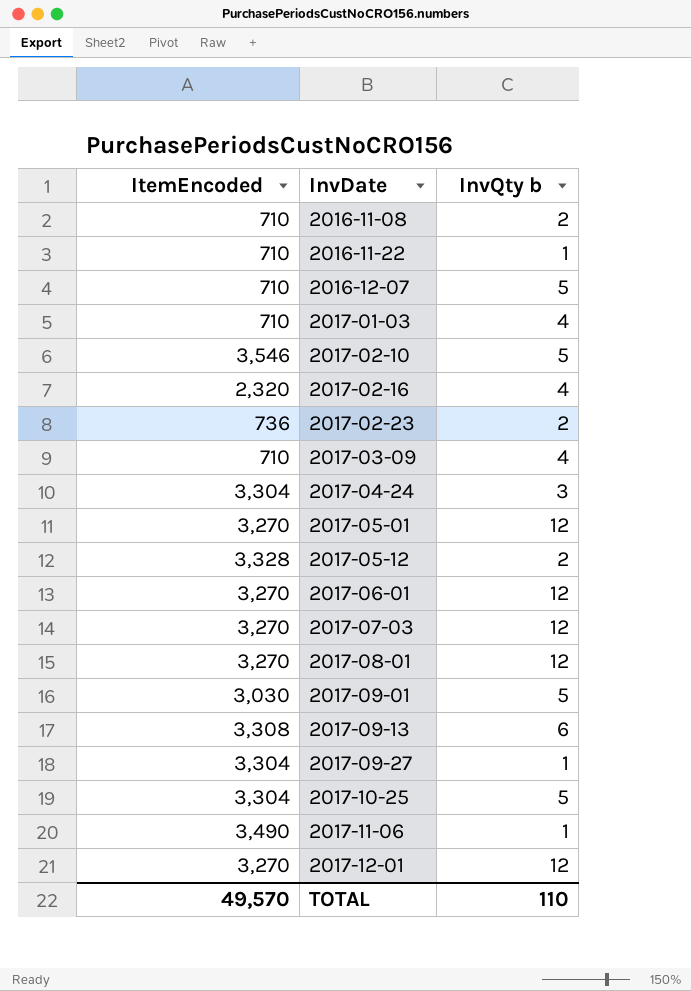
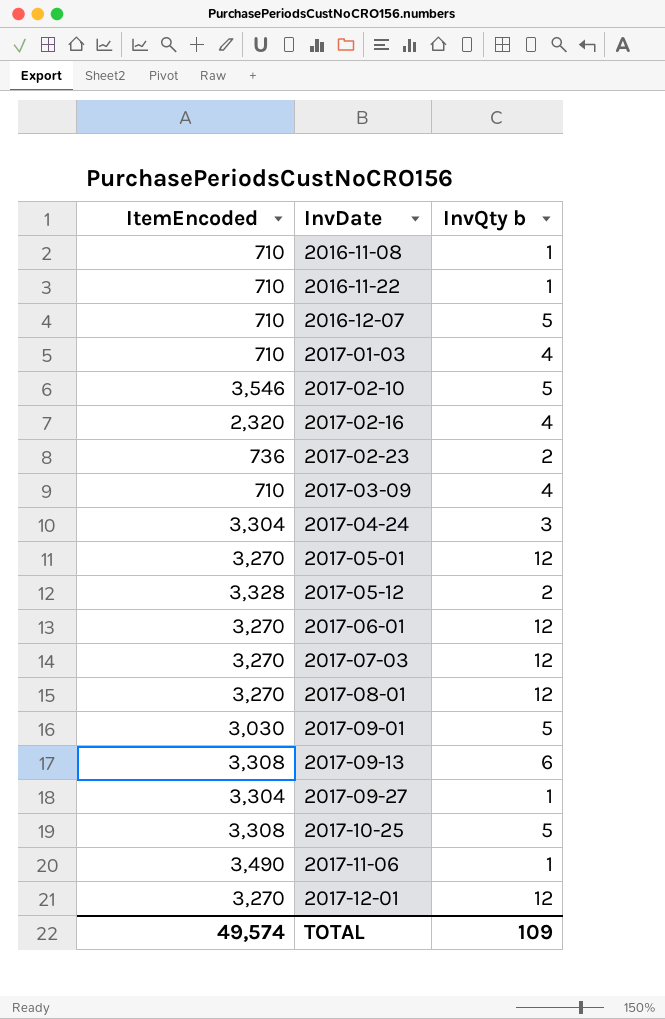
2016-11-08 | InvQty b: 2 -> 1
2017-10-25 | ItemEncoded: 3,304 -> 3,308
TOTAL | ItemEncoded: 49,570 -> 49,574
TOTAL | InvQty b: 110 -> 109

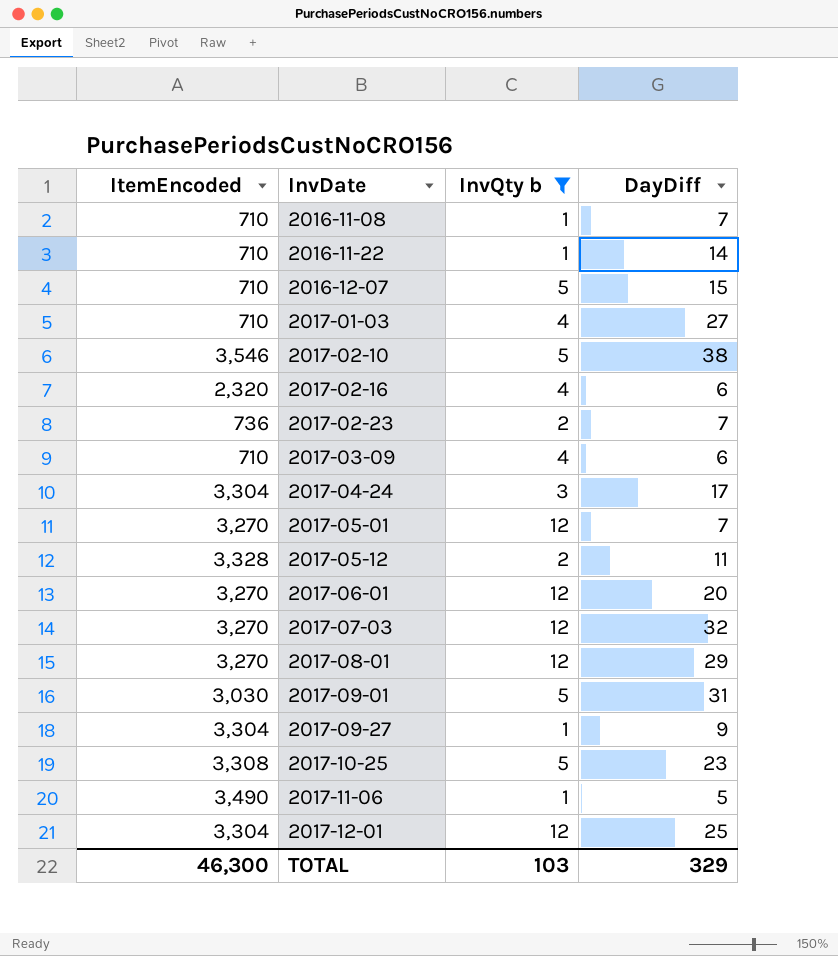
filter: none -> InvQty b != 6
column DayDiff | position: none -> 4
2017-12-01 | ItemEncoded: 3,270 -> 3,304
TOTAL | ItemEncoded: 49,574 -> 46,300
TOTAL | InvQty b: 109 -> 103

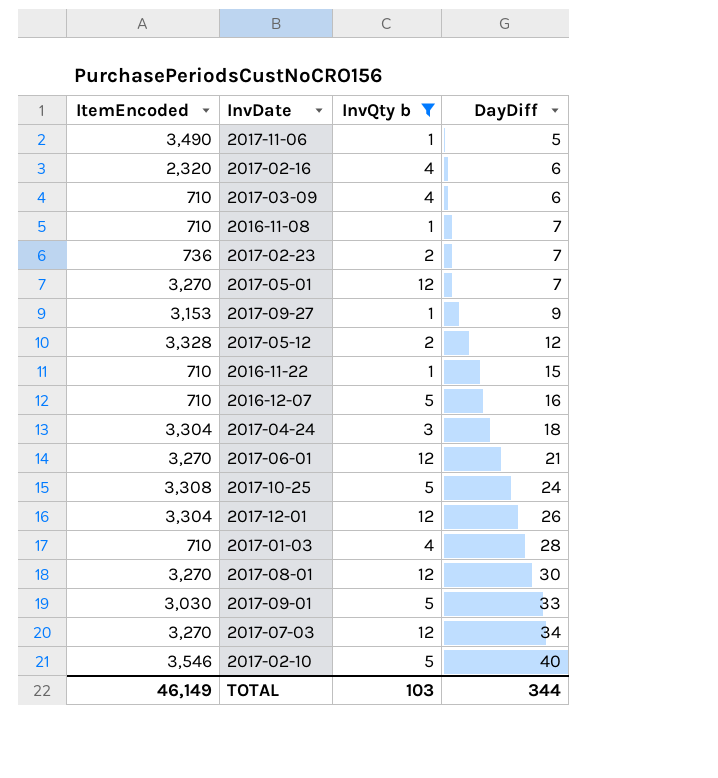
row order: InvDate ascending -> DayDiff ascending
2017-09-27 | ItemEncoded: 3,304 -> 3,153
2017-05-12 | DayDiff: 11 -> 12
2016-11-22 | DayDiff: 14 -> 15
2016-12-07 | DayDiff: 15 -> 16
2017-04-24 | DayDiff: 17 -> 18
2017-06-01 | DayDiff: 20 -> 21
2017-10-25 | DayDiff: 23 -> 24
2017-12-01 | DayDiff: 25 -> 26
2017-01-03 | DayDiff: 27 -> 28
2017-08-01 | DayDiff: 29 -> 30
2017-09-01 | DayDiff: 31 -> 33
2017-07-03 | DayDiff: 32 -> 34
2017-02-10 | DayDiff: 38 -> 40
TOTAL | ItemEncoded: 46,300 -> 46,149
TOTAL | DayDiff: 329 -> 344

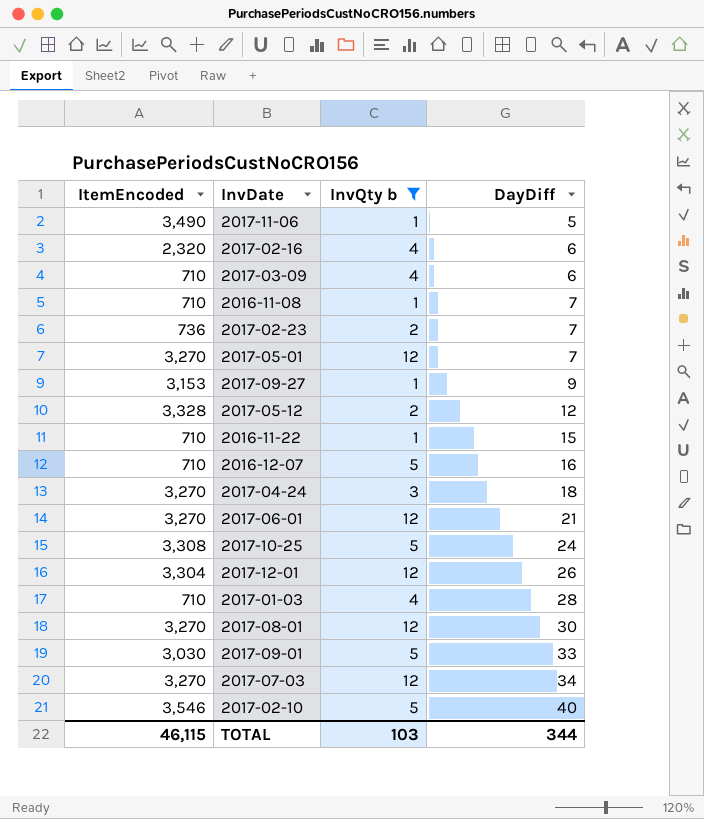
2017-04-24 | ItemEncoded: 3,304 -> 3,270
TOTAL | ItemEncoded: 46,149 -> 46,115

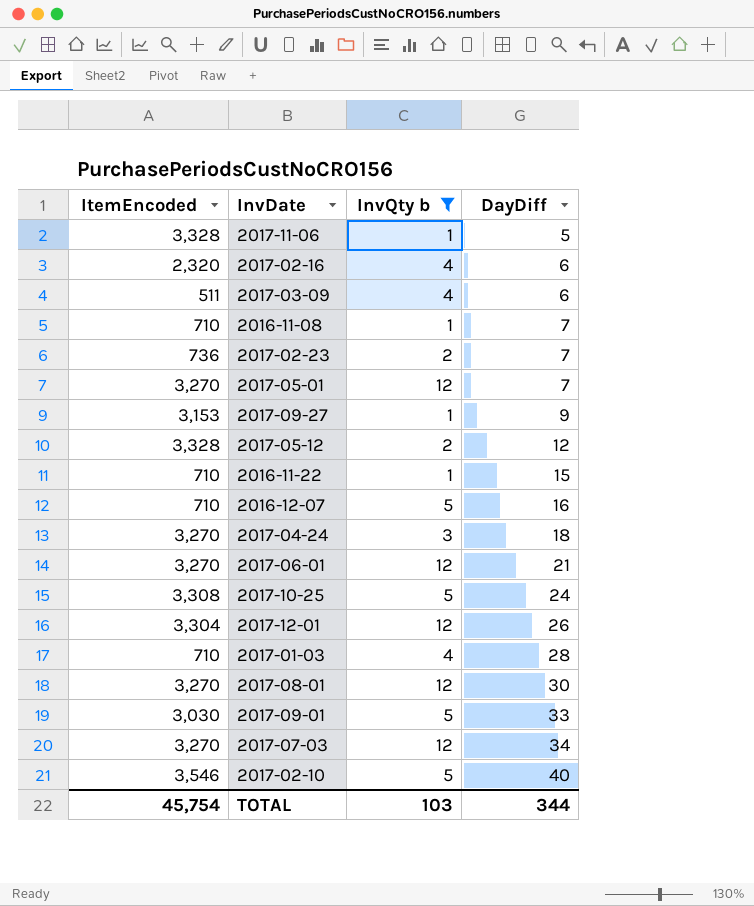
2017-11-06 | ItemEncoded: 3,490 -> 3,328
2017-03-09 | ItemEncoded: 710 -> 511
TOTAL | ItemEncoded: 46,115 -> 45,754

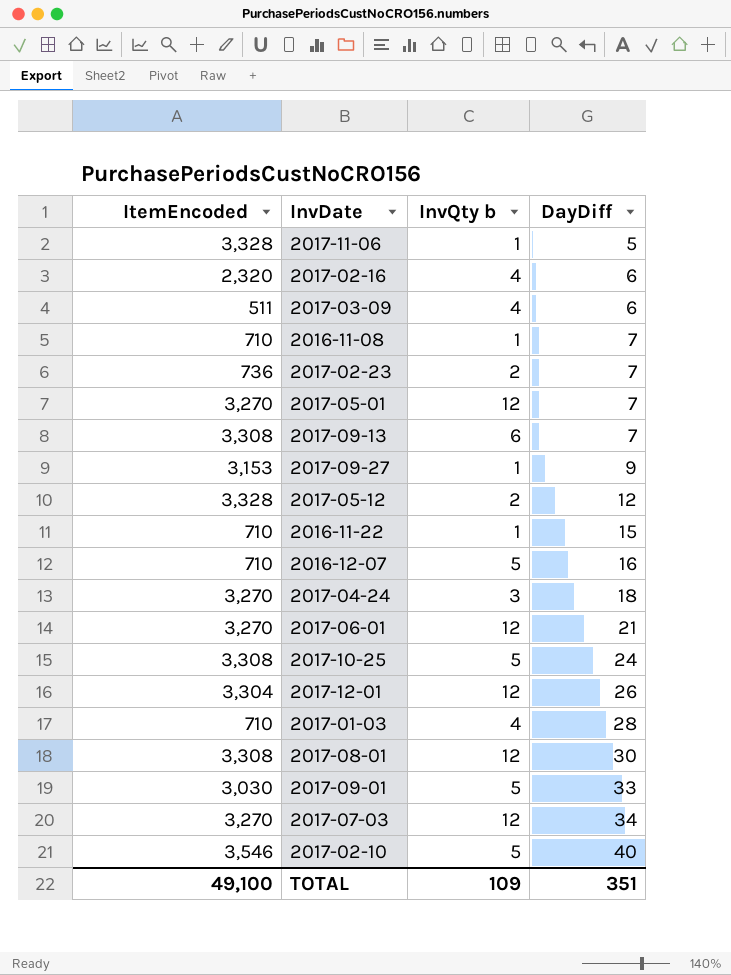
filter: InvQty b != 6 -> none
2017-08-01 | ItemEncoded: 3,270 -> 3,308
TOTAL | ItemEncoded: 45,754 -> 49,100
TOTAL | InvQty b: 103 -> 109
TOTAL | DayDiff: 344 -> 351

